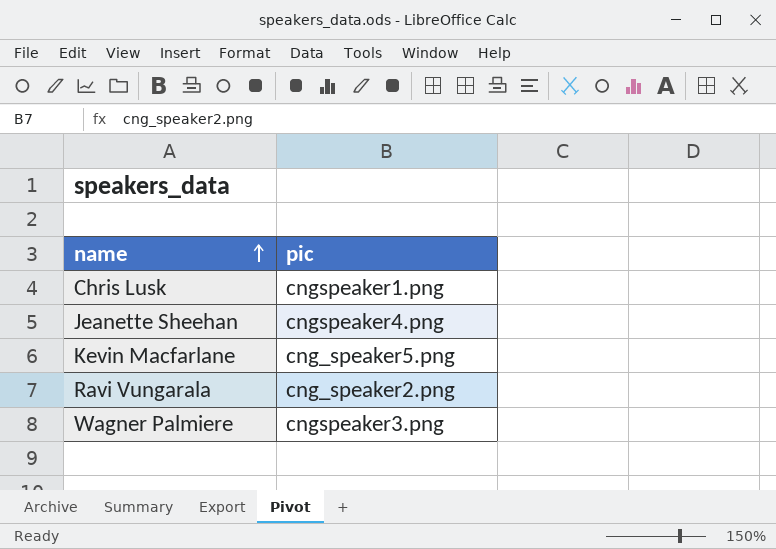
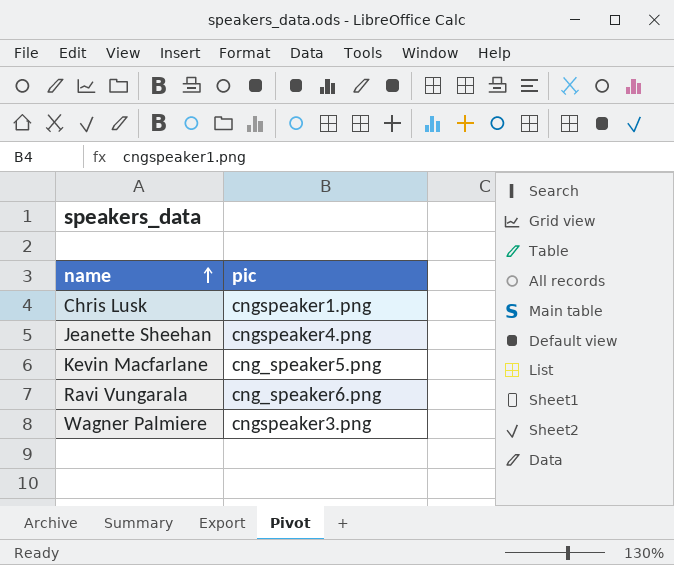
Ravi Vungarala | pic: cng_speaker2.png -> cng_speaker6.png

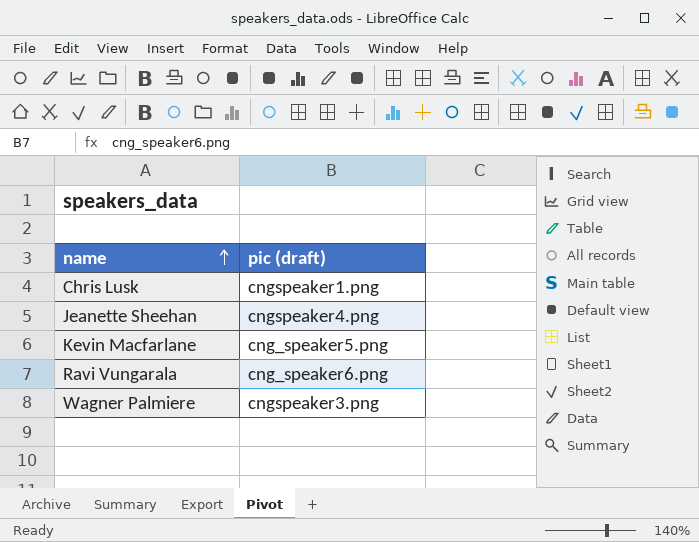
column name: pic -> pic (draft)

